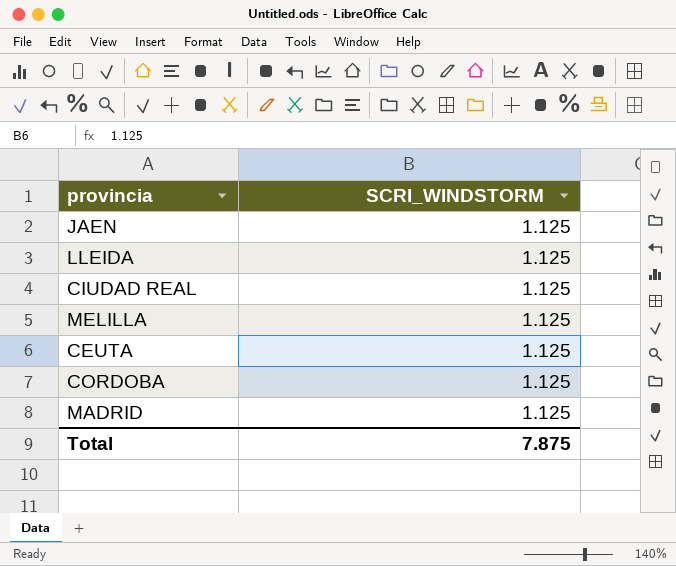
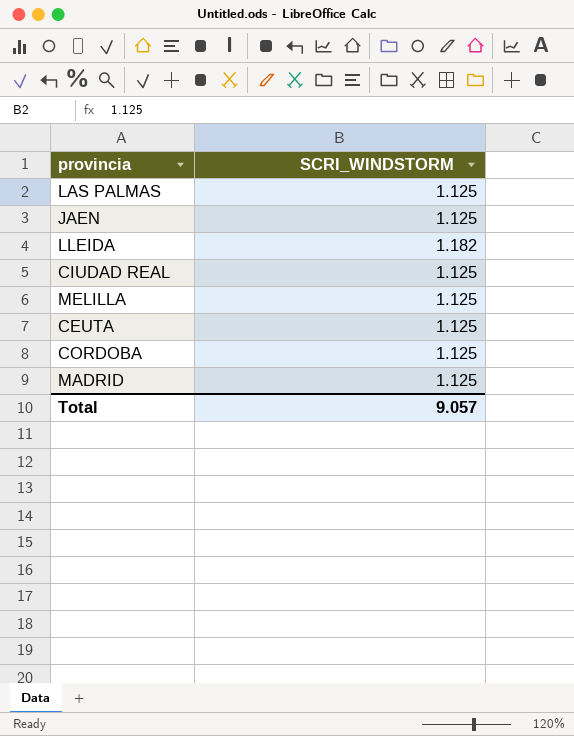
row LAS PALMAS: none -> 1.125
LLEIDA | SCRI_WINDSTORM: 1.125 -> 1.182
Total | SCRI_WINDSTORM: 7.875 -> 9.057

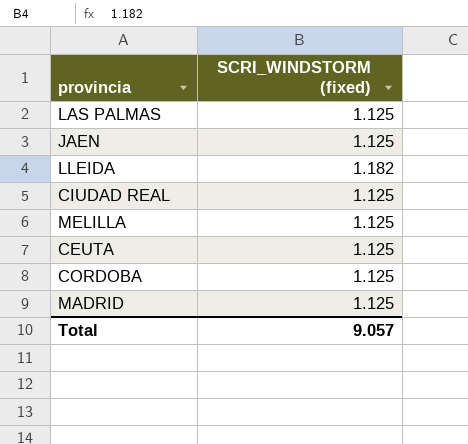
column name: SCRI_WINDSTORM -> SCRI_WINDSTORM (fixed)

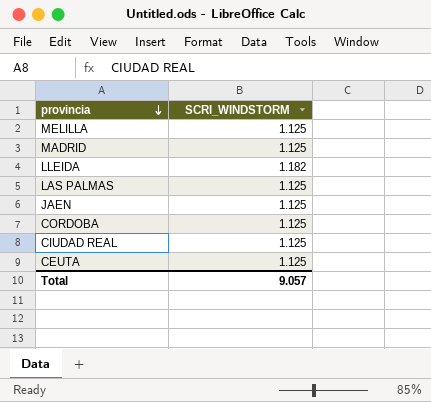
row order: none -> provincia descending
column name: SCRI_WINDSTORM (fixed) -> SCRI_WINDSTORM

